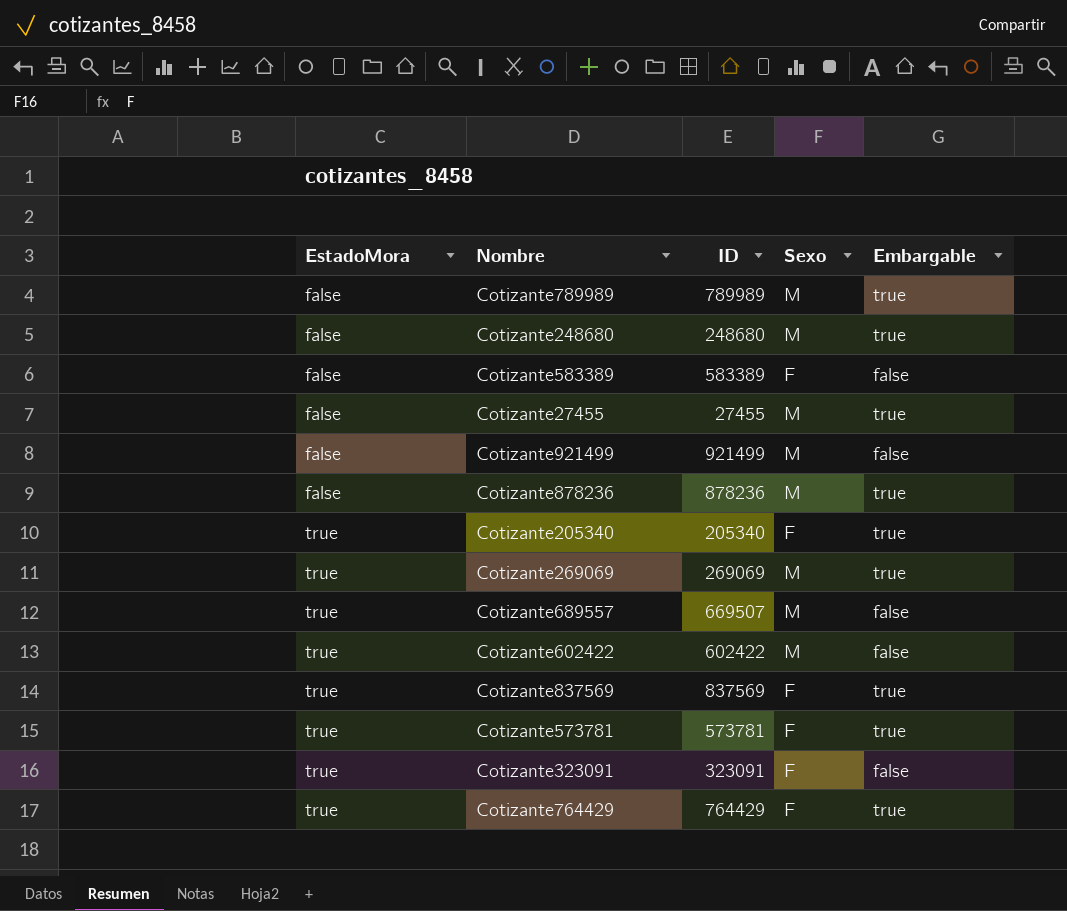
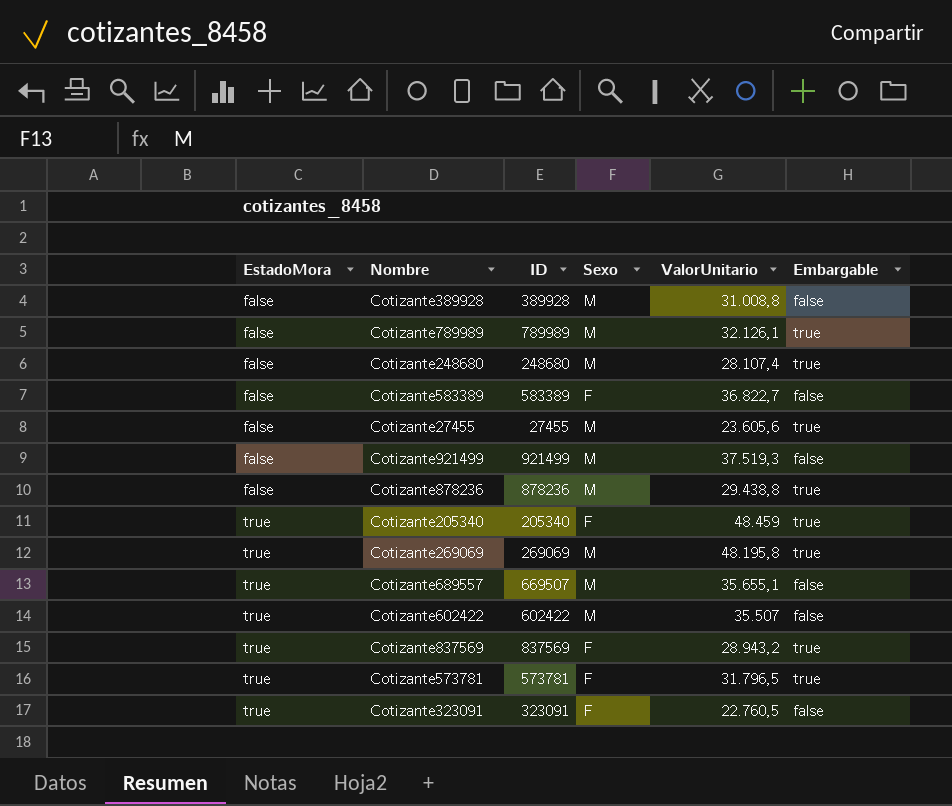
column ValorUnitario | position: none -> 5
row Cotizante764429: true | 764429 | F | true -> none
row Cotizante389928: none -> false | 389928 | M | 31.008,8 | false

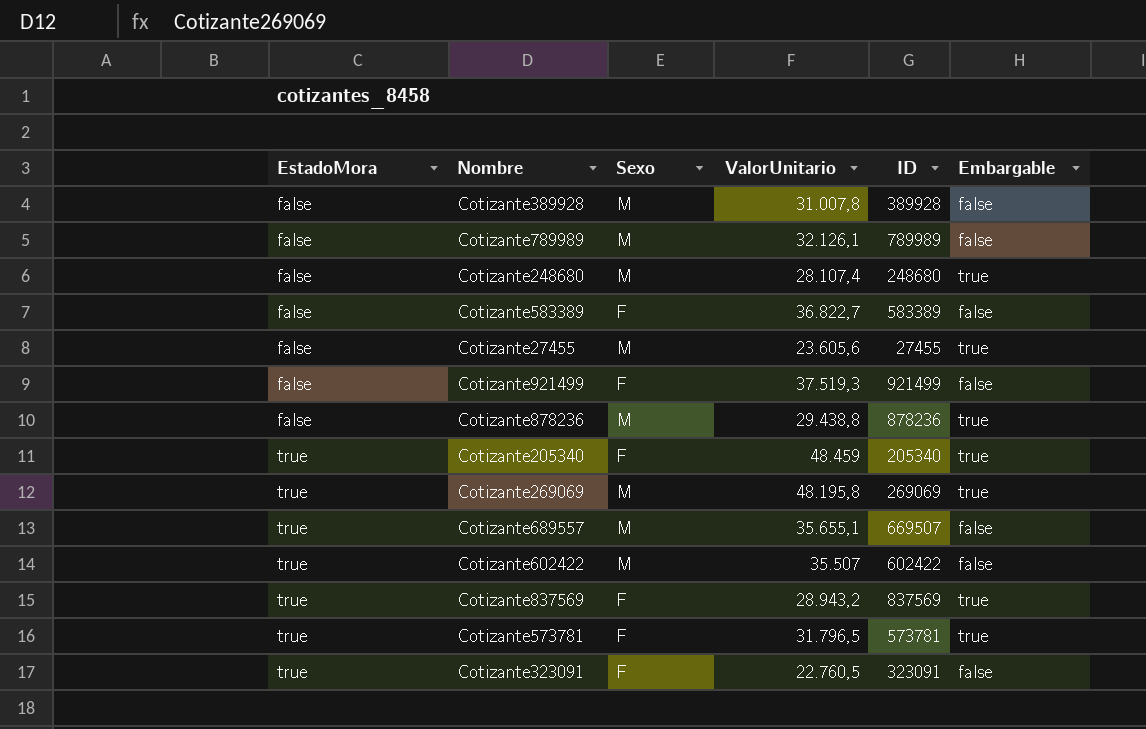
column ID | position: 3 -> 5
Cotizante389928 | ValorUnitario: 31.008,8 -> 31.007,8
Cotizante789989 | Embargable: true -> false
Cotizante921499 | Sexo: M -> F

